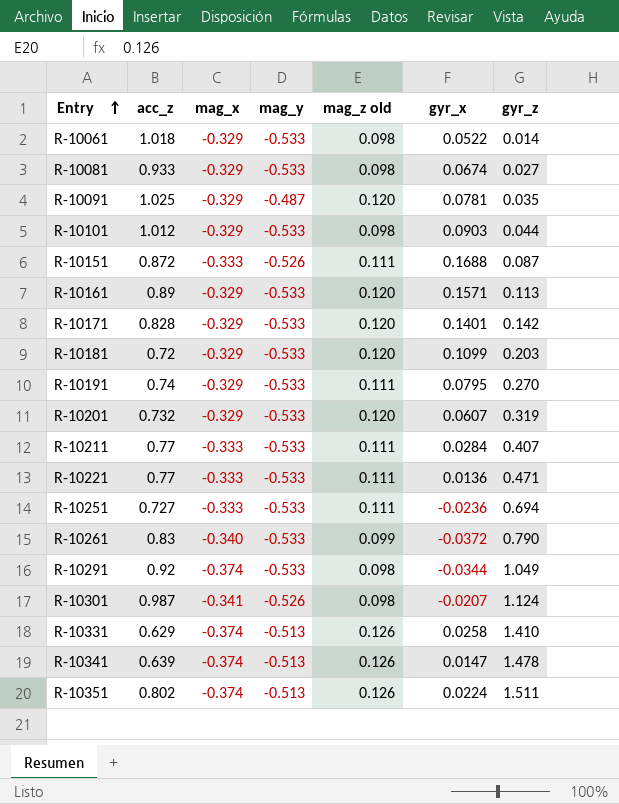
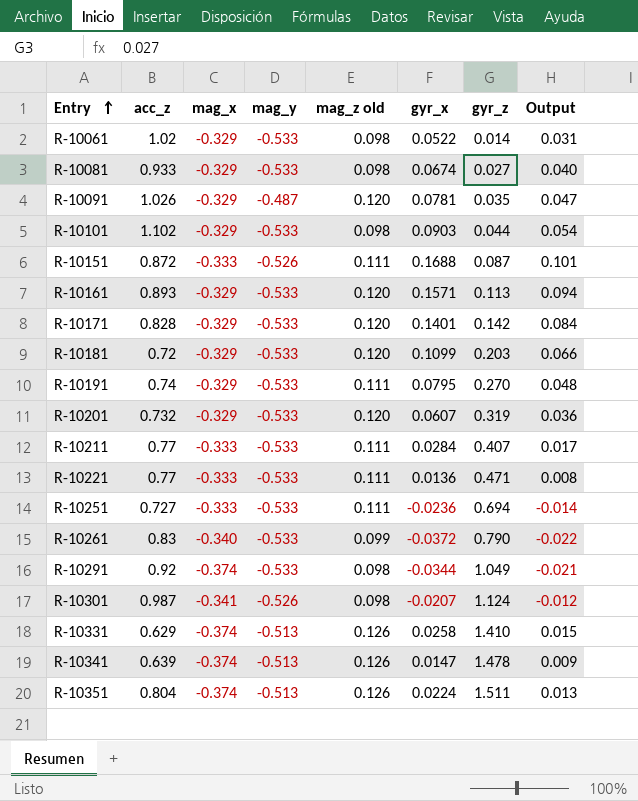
column Output | formula: none -> [gyr_x] * 0.6
R-10061 | acc_z: 1.018 -> 1.02
R-10091 | acc_z: 1.025 -> 1.026
R-10101 | acc_z: 1.012 -> 1.102
R-10161 | acc_z: 0.89 -> 0.893
R-10351 | acc_z: 0.802 -> 0.804

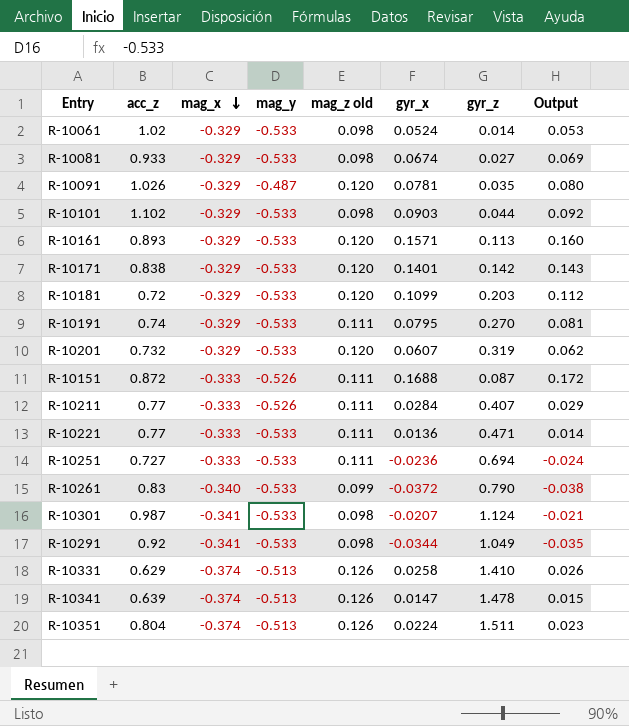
row order: Entry ascending -> mag_x descending
column Output | formula: [gyr_x] * 0.6 -> [gyr_x] * 1.02
R-10061 | gyr_x: 0.0522 -> 0.0524
R-10171 | acc_z: 0.828 -> 0.838
R-10211 | mag_y: -0.533 -> -0.526
R-10301 | mag_y: -0.526 -> -0.533
R-10291 | mag_x: -0.374 -> -0.341

